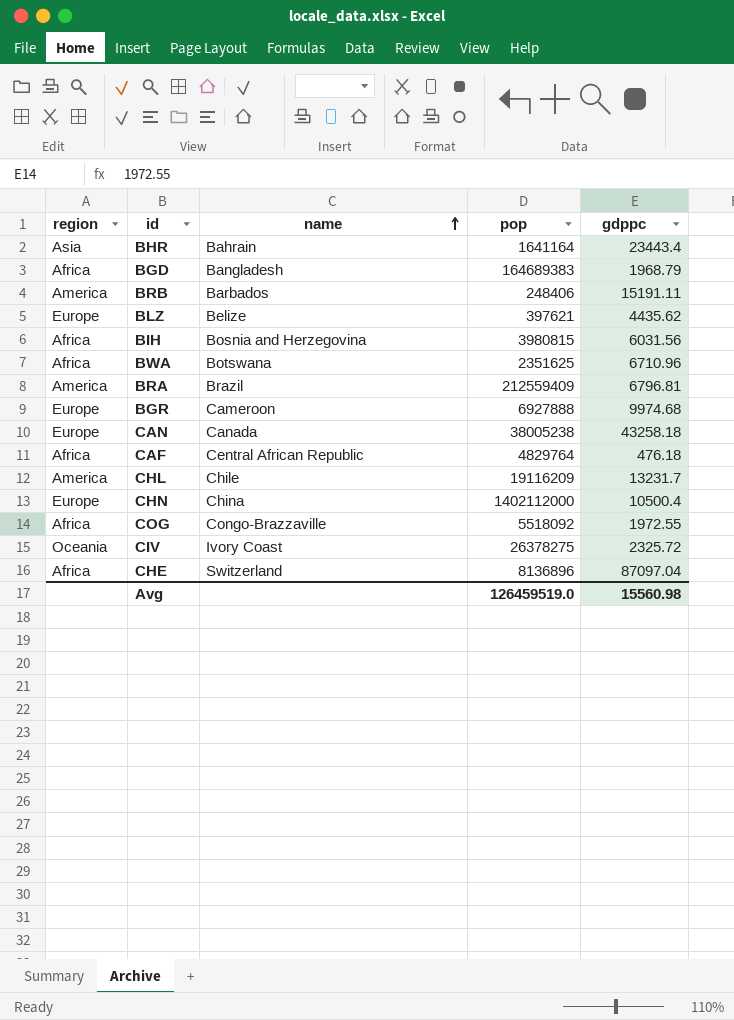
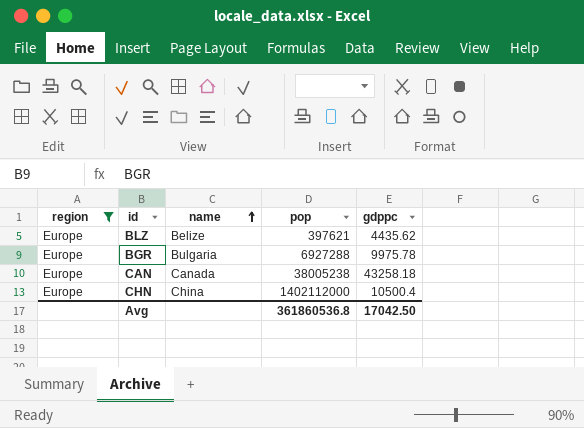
filter: none -> region = Europe
BGR | name: Cameroon -> Bulgaria
BGR | pop: 6927888 -> 6927288
BGR | gdppc: 9974.68 -> 9975.78
Avg | pop: 126459519.0 -> 361860536.8
Avg | gdppc: 15560.98 -> 17042.50

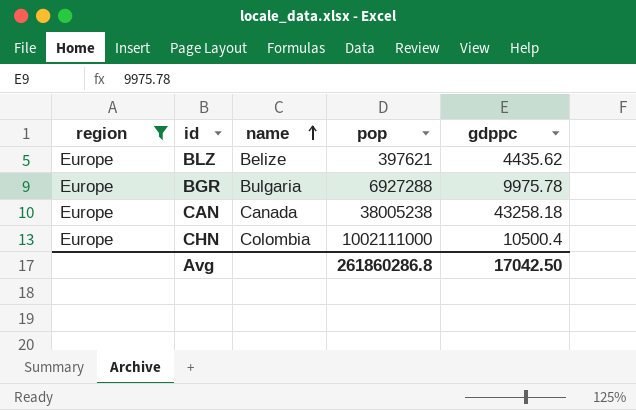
CHN | name: China -> Colombia
CHN | pop: 1402112000 -> 1002111000
Avg | pop: 361860536.8 -> 261860286.8

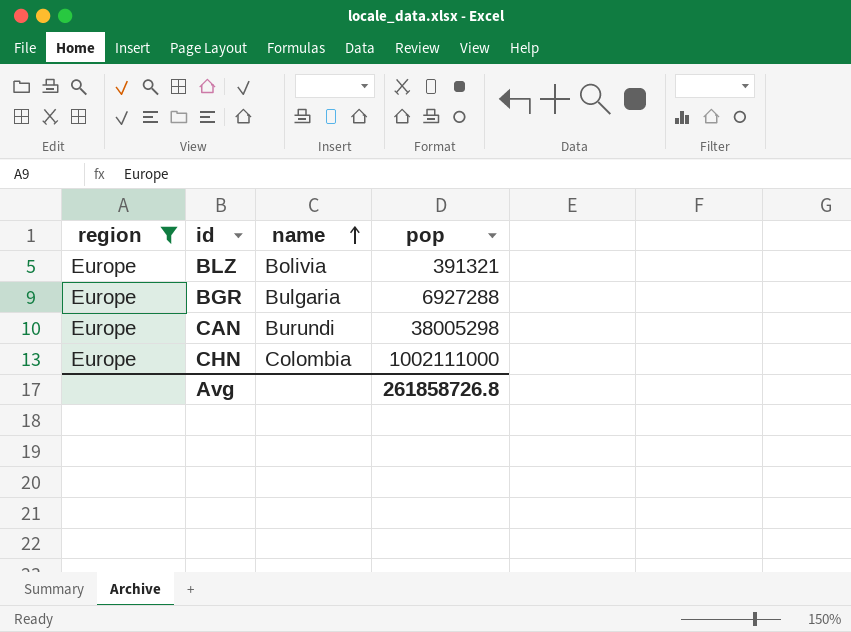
column gdppc | position: 5 -> none
BLZ | name: Belize -> Bolivia
BLZ | pop: 397621 -> 391321
CAN | name: Canada -> Burundi
CAN | pop: 38005238 -> 38005298
Avg | pop: 261860286.8 -> 261858726.8

